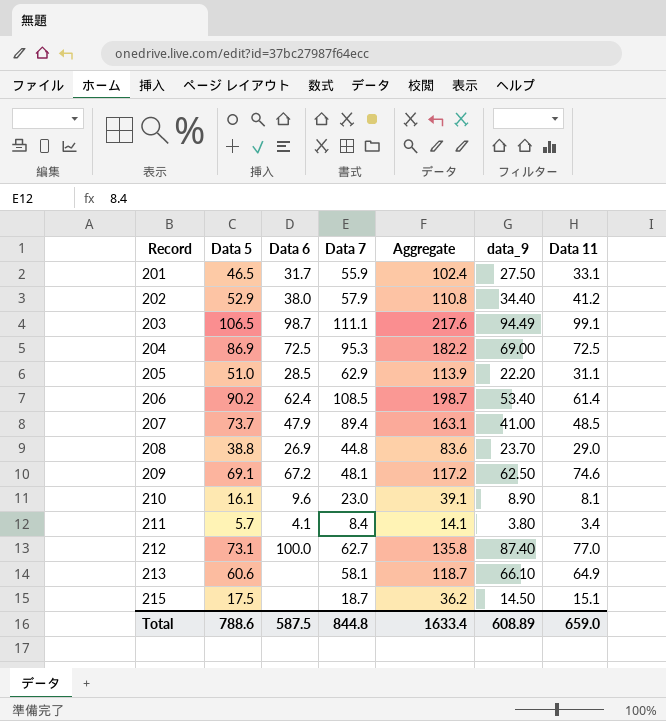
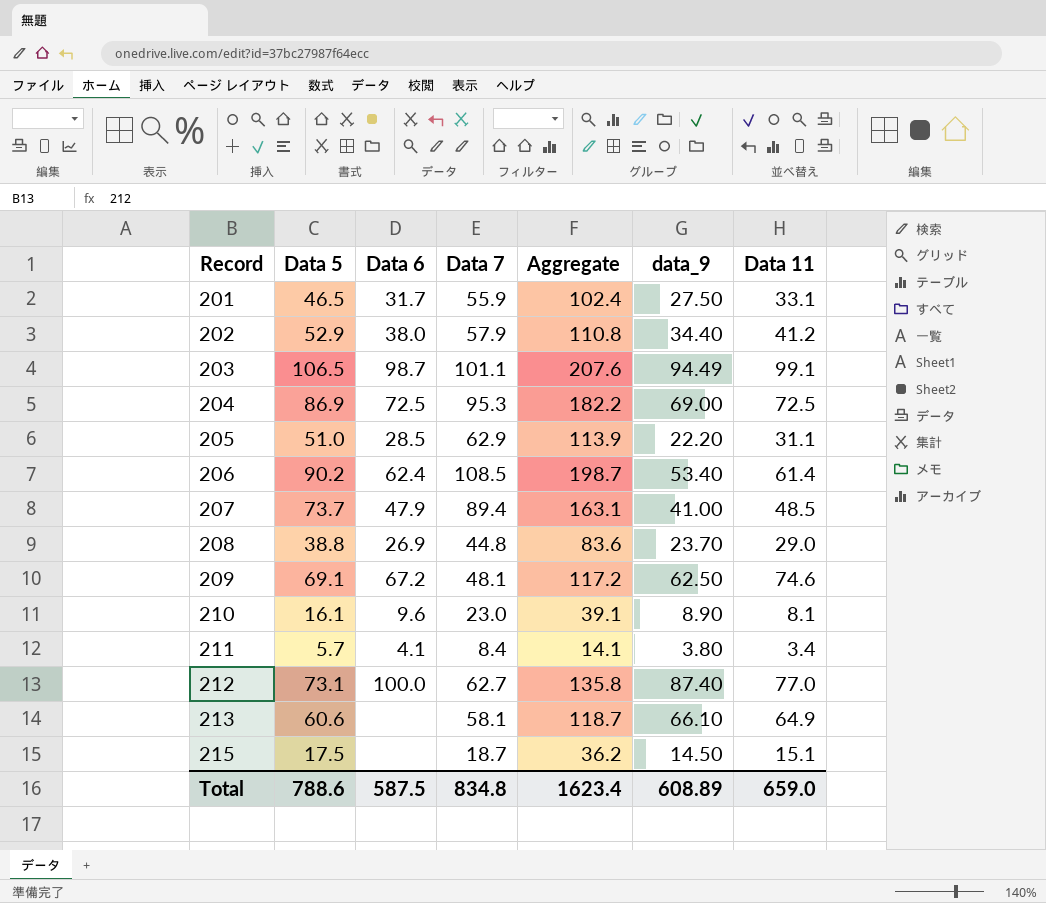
203 | Data 7: 111.1 -> 101.1
203 | Aggregate: 217.6 -> 207.6
Total | Data 7: 844.8 -> 834.8
Total | Aggregate: 1633.4 -> 1623.4

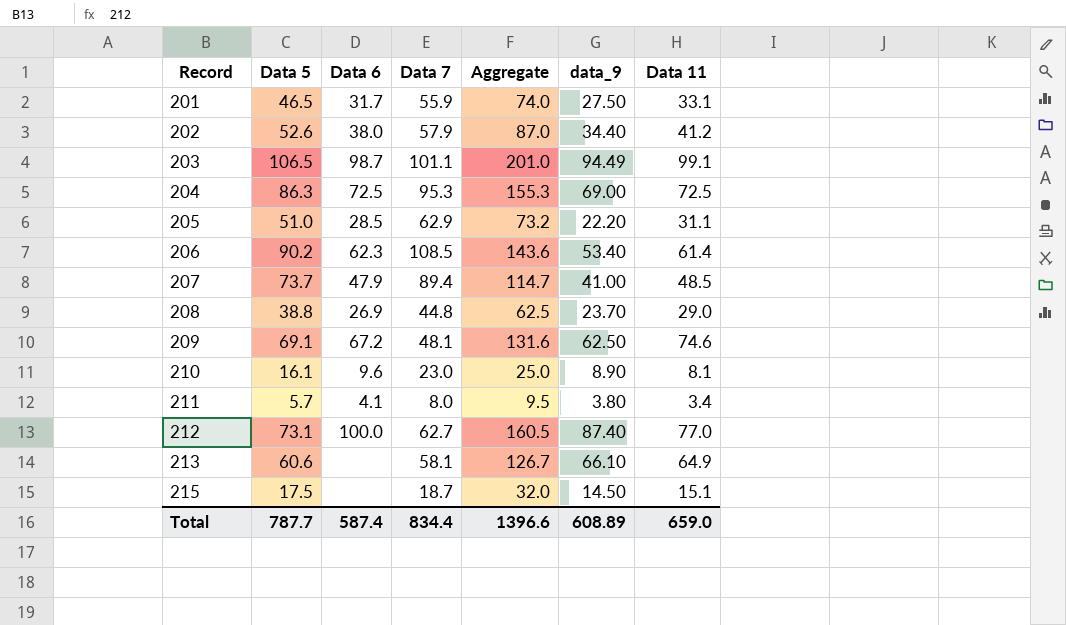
column Aggregate | formula: [Data 5] + [Data 7] -> [Data 5] + [data_9]
202 | Data 5: 52.9 -> 52.6
204 | Data 5: 86.9 -> 86.3
206 | Data 6: 62.4 -> 62.3
211 | Data 7: 8.4 -> 8.0
Total | Data 5: 788.6 -> 787.7
Total | Data 6: 587.5 -> 587.4
Total | Data 7: 834.8 -> 834.4
Total | Aggregate: 1623.4 -> 1396.6

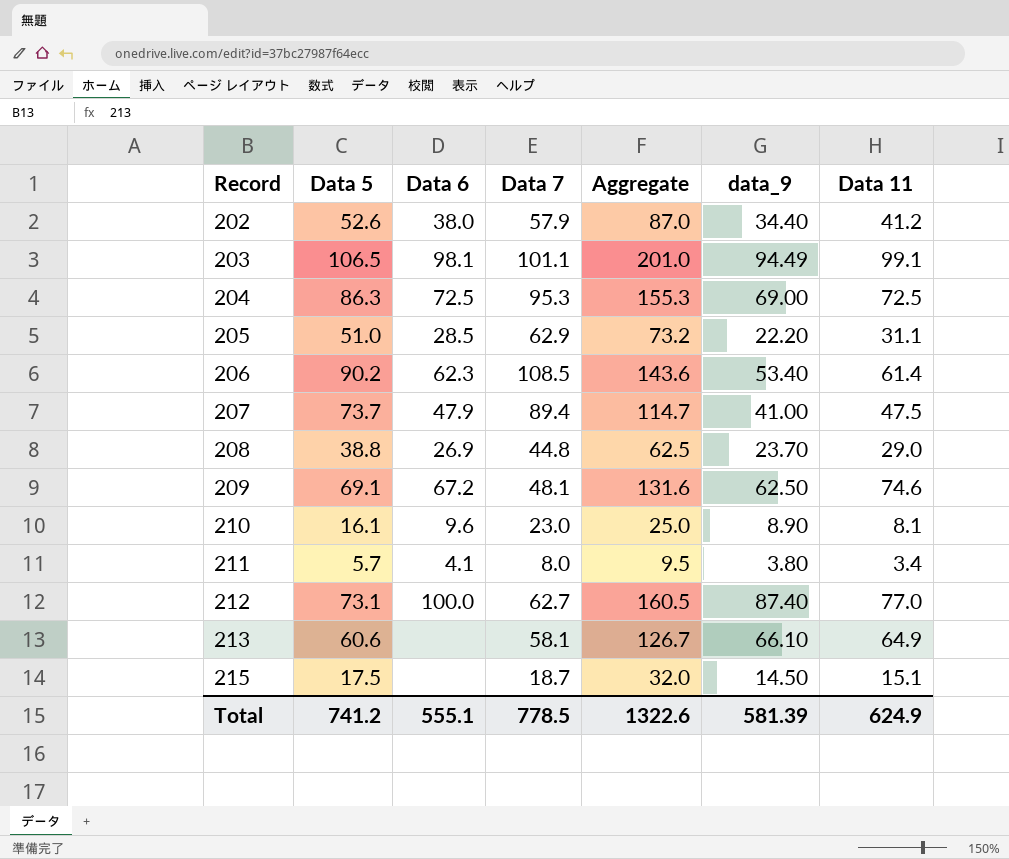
row 201: 46.5 | 31.7 | 55.9 | 74.0 | 27.50 | 33.1 -> none
203 | Data 6: 98.7 -> 98.1
207 | Data 11: 48.5 -> 47.5
Total | Data 5: 787.7 -> 741.2
Total | Data 6: 587.4 -> 555.1
Total | Data 7: 834.4 -> 778.5
Total | Aggregate: 1396.6 -> 1322.6
Total | data_9: 608.89 -> 581.39
Total | Data 11: 659.0 -> 624.9

